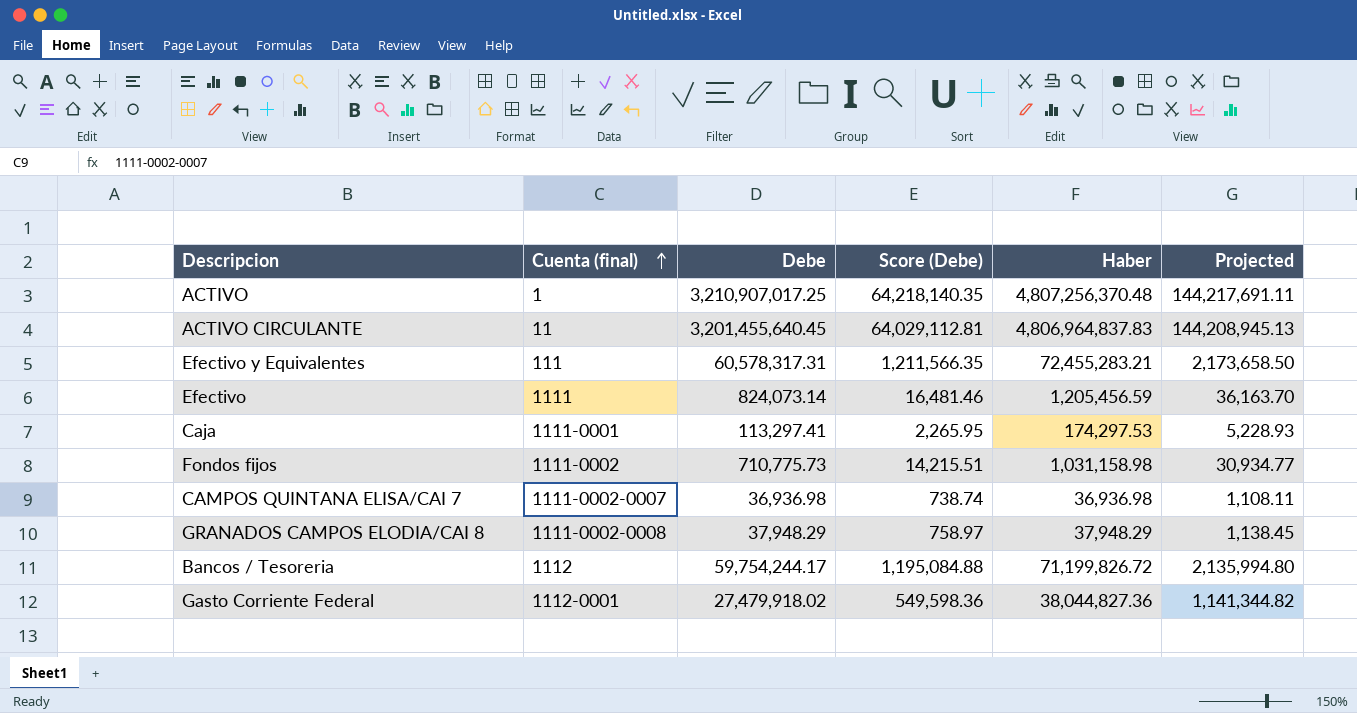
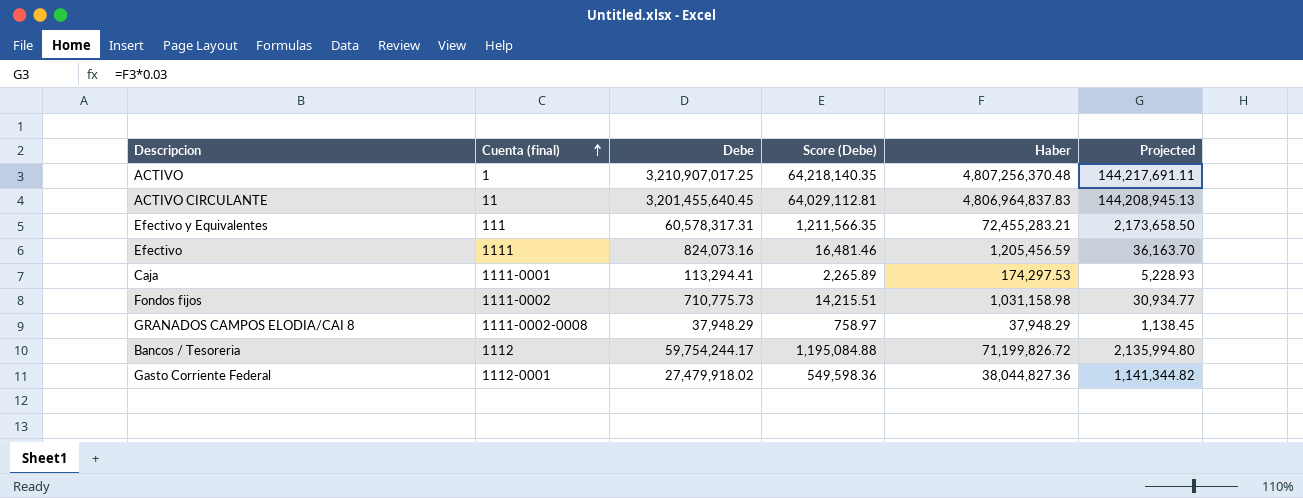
row CAMPOS QUINTANA ELISA/CAI 7: 1111-0002-0007 | 36,936.98 | 738.74 | 36,936.98 | 1,108.11 -> none
Efectivo | Debe: 824,073.14 -> 824,073.16
Caja | Debe: 113,297.41 -> 113,294.41
Caja | Score (Debe): 2,265.95 -> 2,265.89

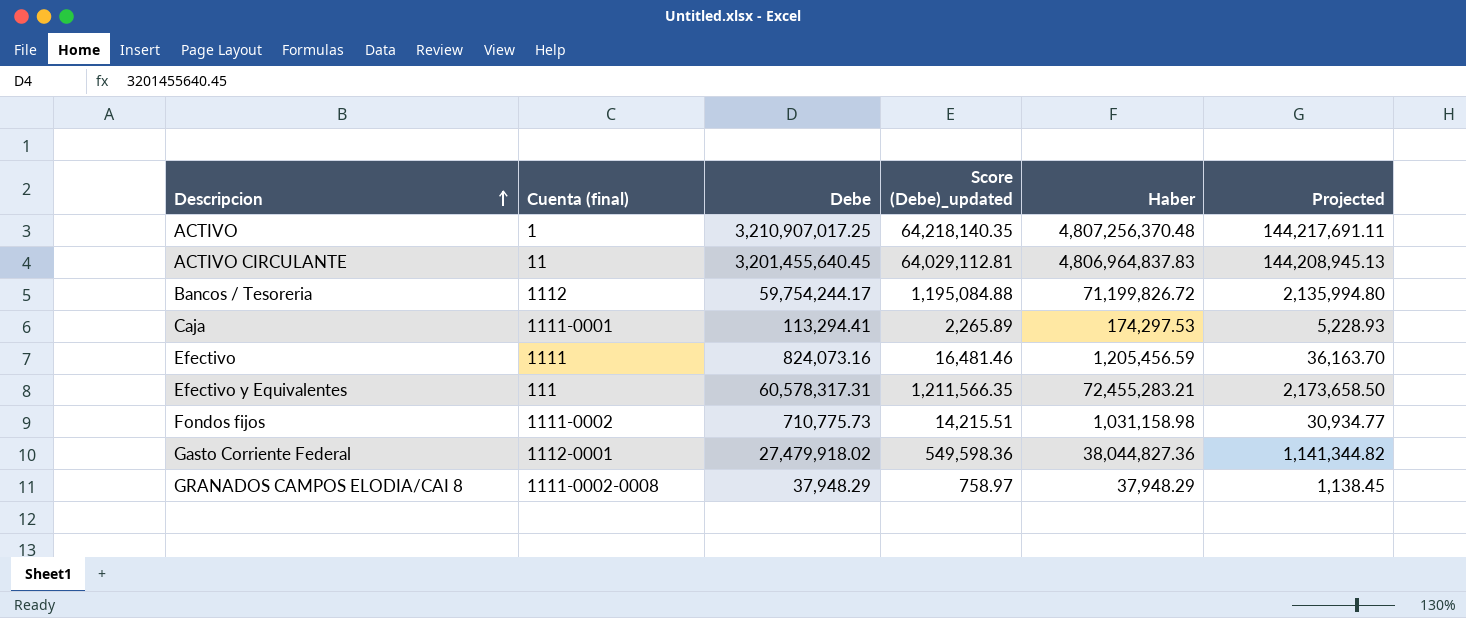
row order: Cuenta (final) ascending -> Descripcion ascending
column name: Score (Debe) -> Score (Debe)_updated

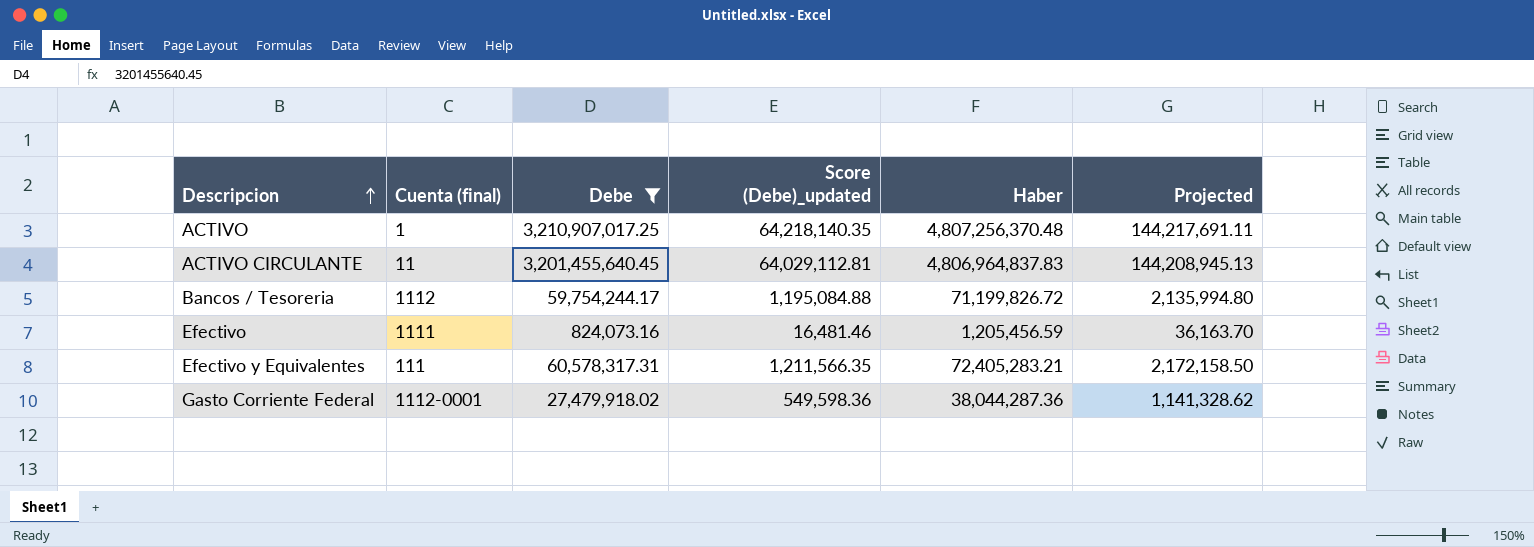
filter: none -> Debe >= 824,073.16
Efectivo y Equivalentes | Haber: 72,455,283.21 -> 72,405,283.21
Efectivo y Equivalentes | Projected: 2,173,658.50 -> 2,172,158.50
Gasto Corriente Federal | Haber: 38,044,827.36 -> 38,044,287.36
Gasto Corriente Federal | Projected: 1,141,344.82 -> 1,141,328.62

